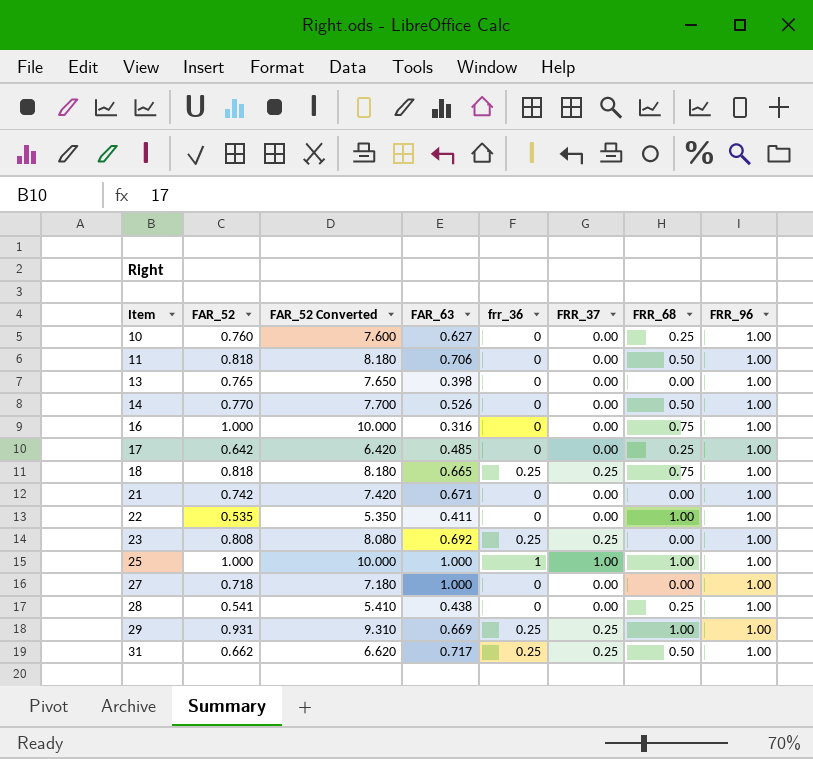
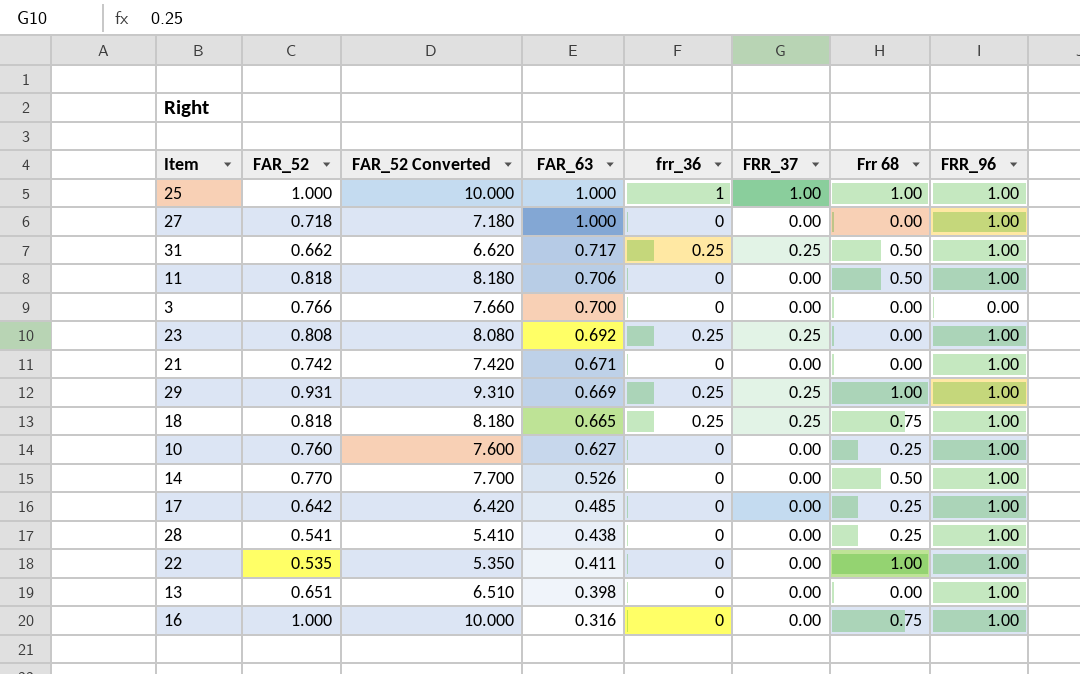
row order: Item ascending -> FAR_63 descending
column name: FRR_68 -> Frr 68
row 3: none -> 0.766 | 7.660 | 0.700 | 0 | 0.00 | 0.00 | 0.00
13 | FAR_52: 0.765 -> 0.651
13 | FAR_52 Converted: 7.650 -> 6.510

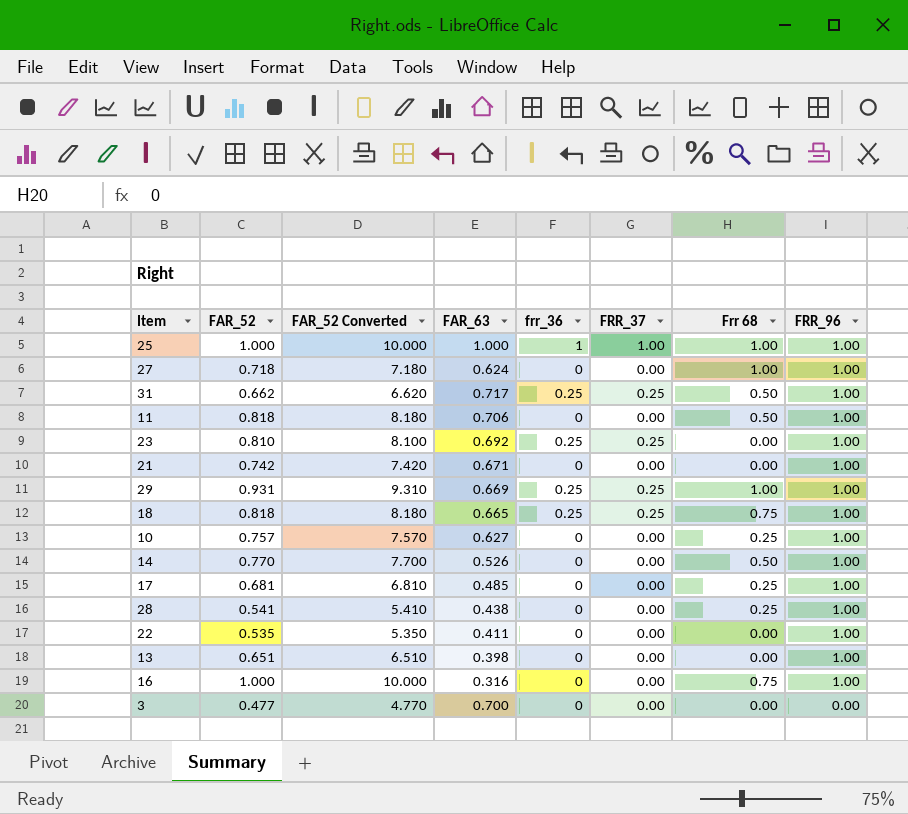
row order: FAR_63 descending -> FRR_96 descending
27 | FAR_63: 1.000 -> 0.624
27 | Frr 68: 0.00 -> 1.00
23 | FAR_52: 0.808 -> 0.810
23 | FAR_52 Converted: 8.080 -> 8.100
10 | FAR_52: 0.760 -> 0.757
10 | FAR_52 Converted: 7.600 -> 7.570
17 | FAR_52: 0.642 -> 0.681
17 | FAR_52 Converted: 6.420 -> 6.810
22 | Frr 68: 1.00 -> 0.00
3 | FAR_52: 0.766 -> 0.477
3 | FAR_52 Converted: 7.660 -> 4.770

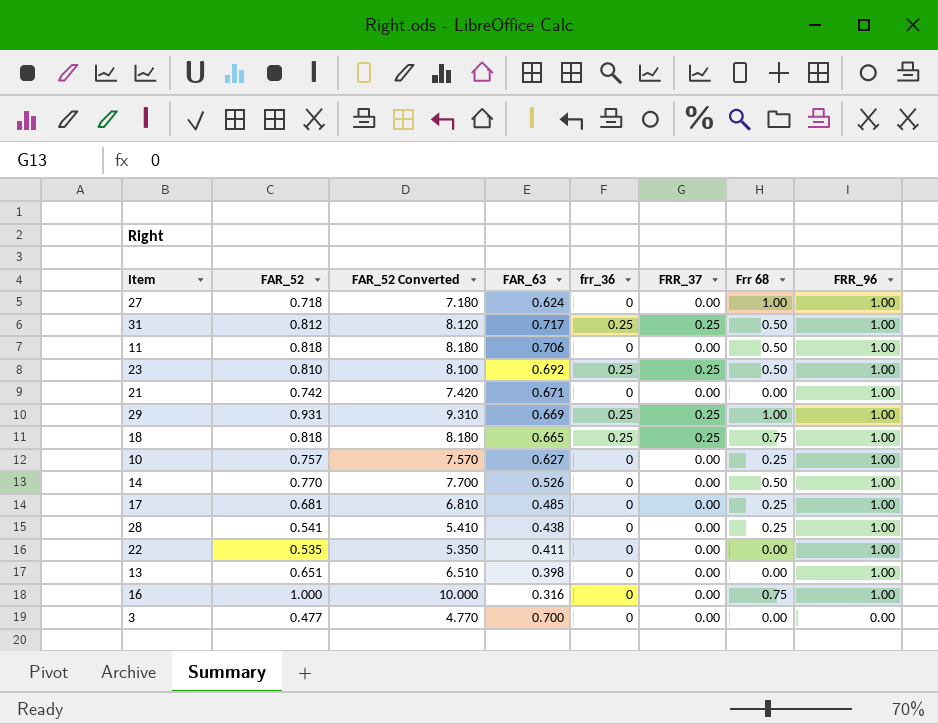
row 25: 1.000 | 10.000 | 1.000 | 1 | 1.00 | 1.00 | 1.00 -> none
31 | FAR_52: 0.662 -> 0.812
31 | FAR_52 Converted: 6.620 -> 8.120
23 | Frr 68: 0.00 -> 0.50

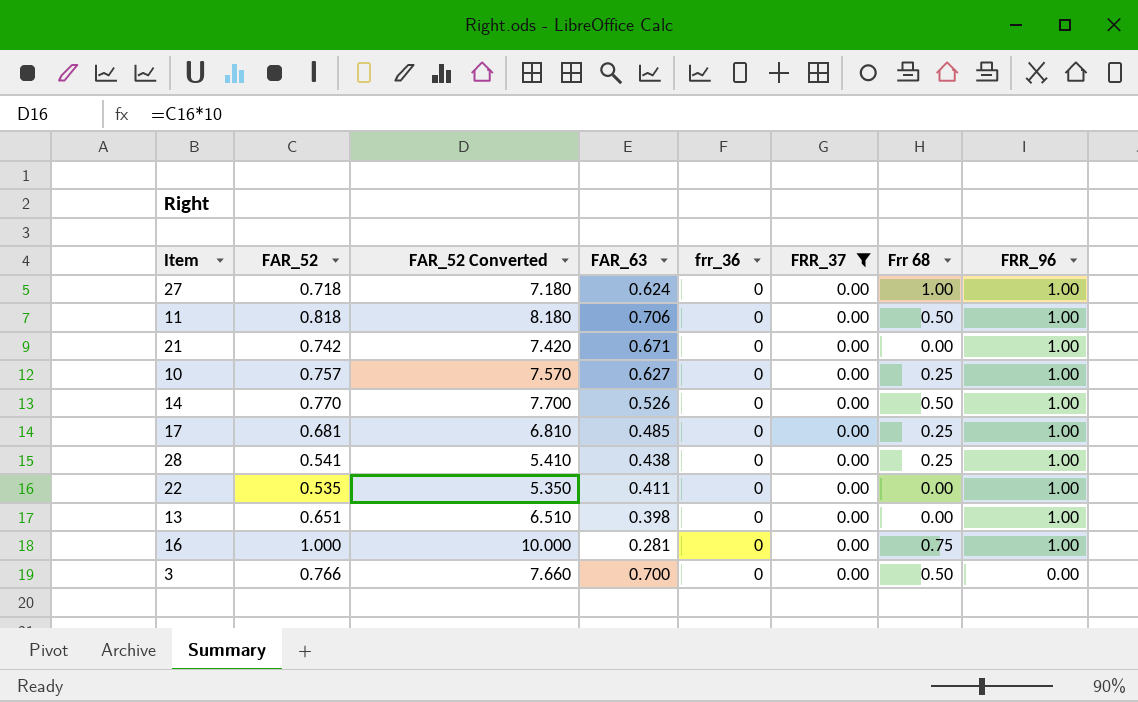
filter: none -> FRR_37 = 0.00
16 | FAR_63: 0.316 -> 0.281
3 | FAR_52: 0.477 -> 0.766
3 | FAR_52 Converted: 4.770 -> 7.660
3 | Frr 68: 0.00 -> 0.50

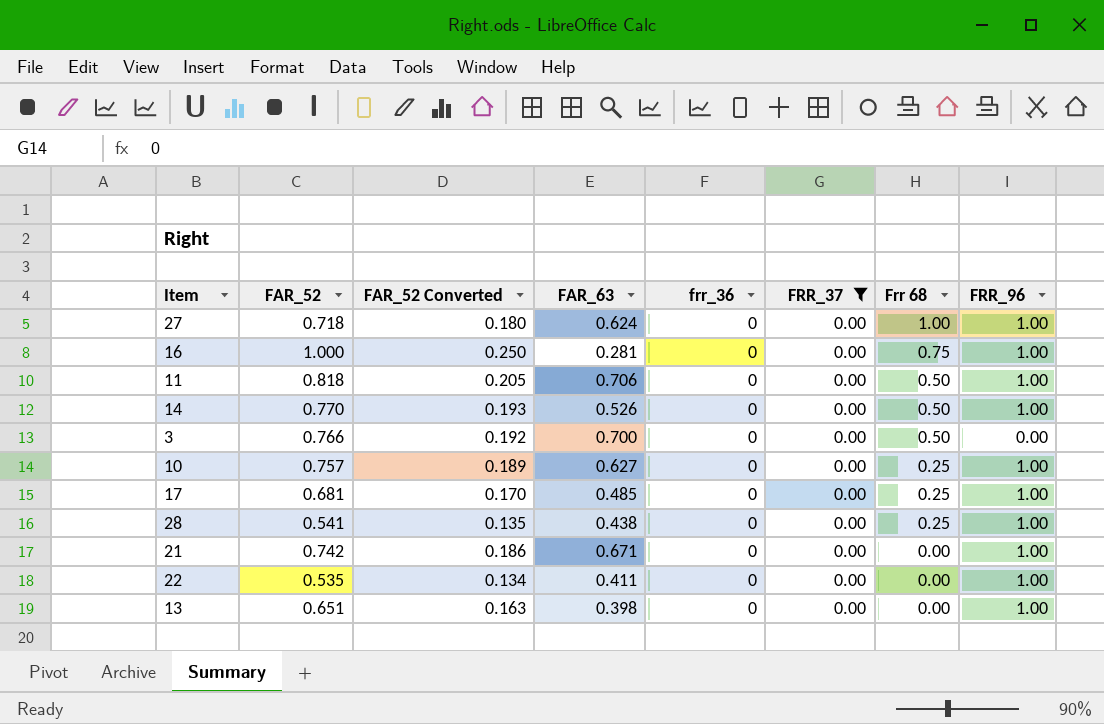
row order: FRR_96 descending -> Frr 68 descending
column FAR_52 Converted | formula: [FAR_52] * 10 -> [FAR_52] * 0.25

